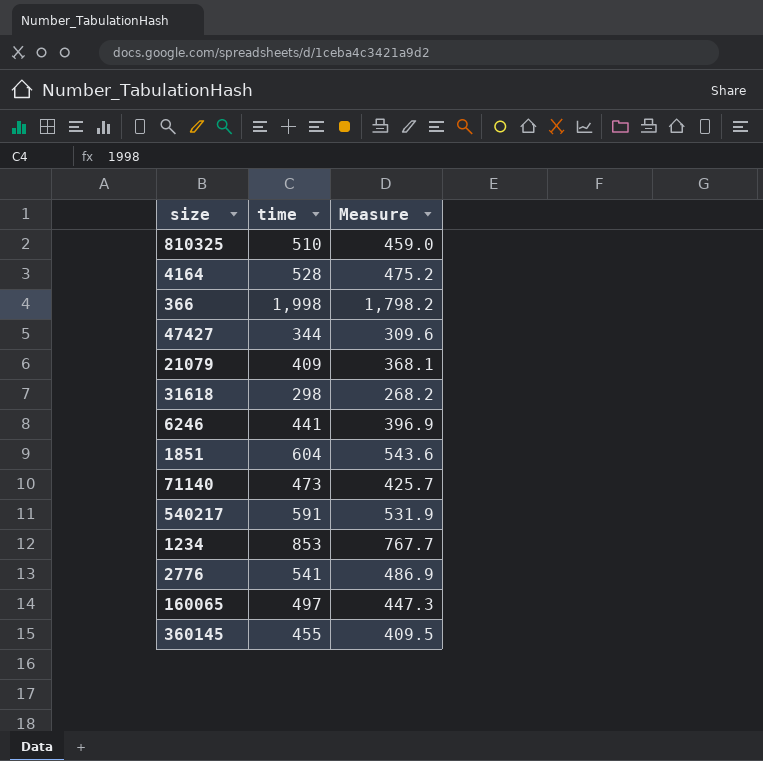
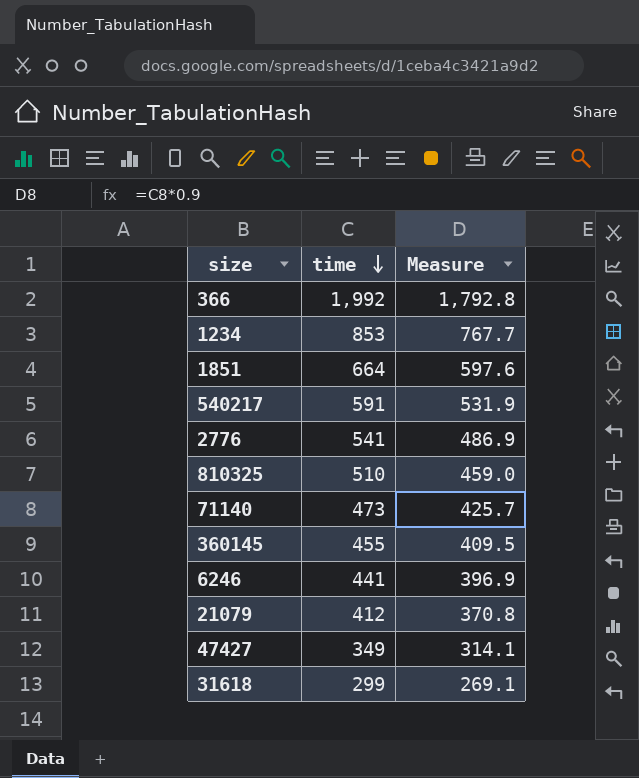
row order: none -> time descending
row 4164: 528 | 475.2 -> none
row 160065: 497 | 447.3 -> none
366 | time: 1,998 -> 1,992
366 | Measure: 1,798.2 -> 1,792.8
1851 | time: 604 -> 664
1851 | Measure: 543.6 -> 597.6
21079 | time: 409 -> 412
21079 | Measure: 368.1 -> 370.8
47427 | time: 344 -> 349
47427 | Measure: 309.6 -> 314.1
31618 | time: 298 -> 299
31618 | Measure: 268.2 -> 269.1

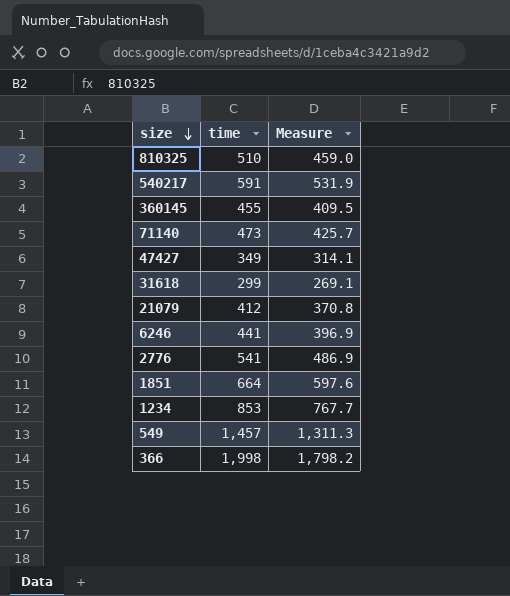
row order: time descending -> size descending
row 549: none -> 1,457 | 1,311.3
366 | time: 1,992 -> 1,998
366 | Measure: 1,792.8 -> 1,798.2

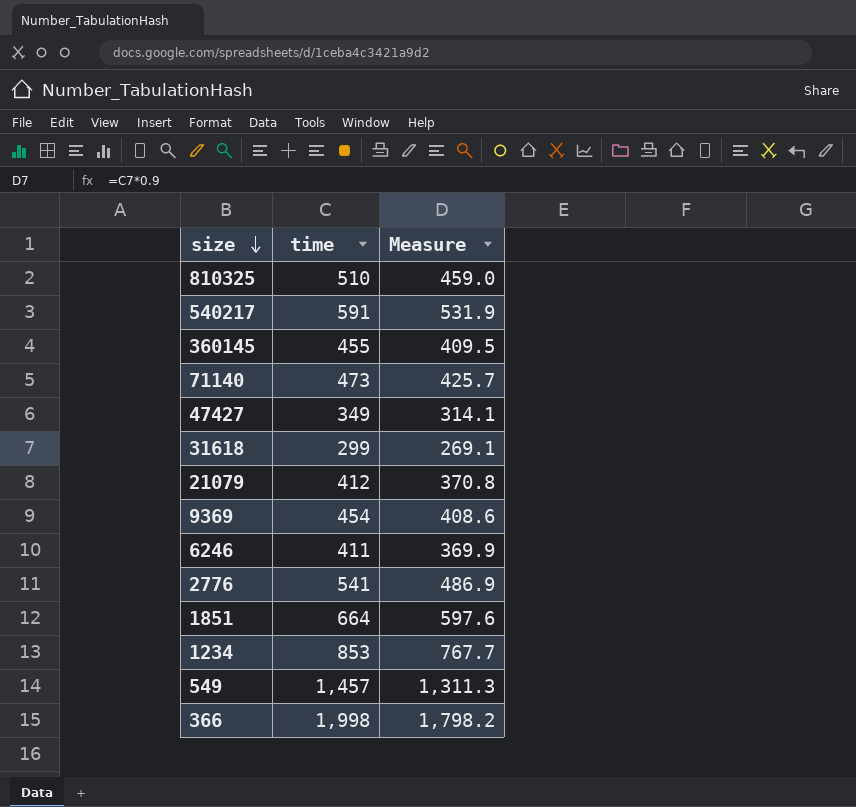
row 9369: none -> 454 | 408.6
6246 | time: 441 -> 411
6246 | Measure: 396.9 -> 369.9

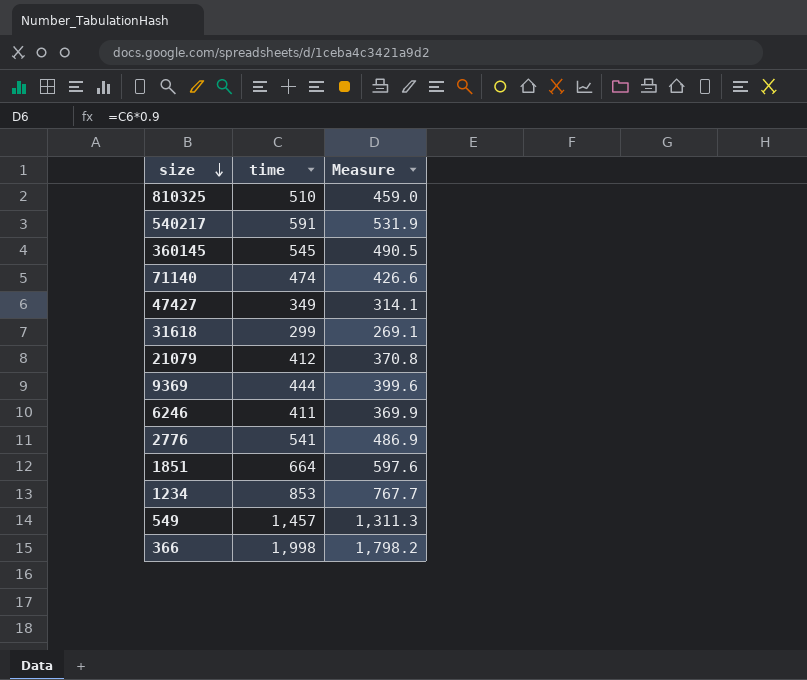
360145 | time: 455 -> 545
360145 | Measure: 409.5 -> 490.5
71140 | time: 473 -> 474
71140 | Measure: 425.7 -> 426.6
9369 | time: 454 -> 444
9369 | Measure: 408.6 -> 399.6

